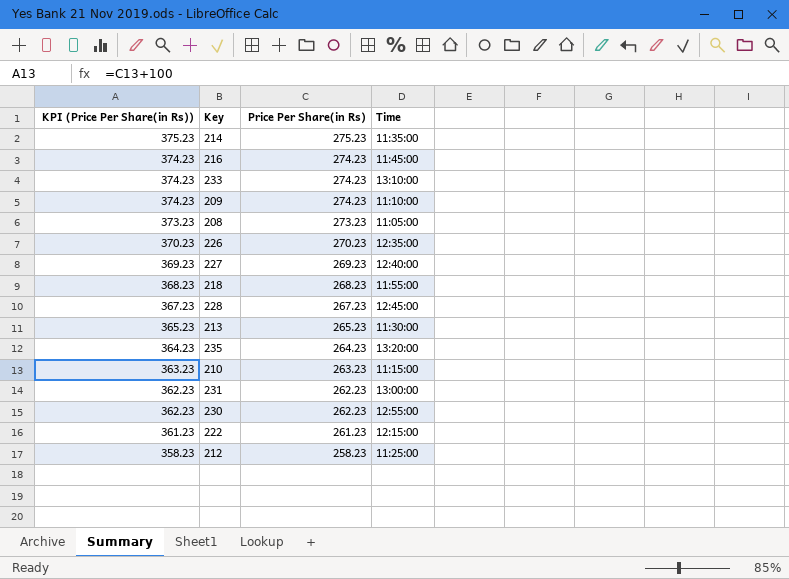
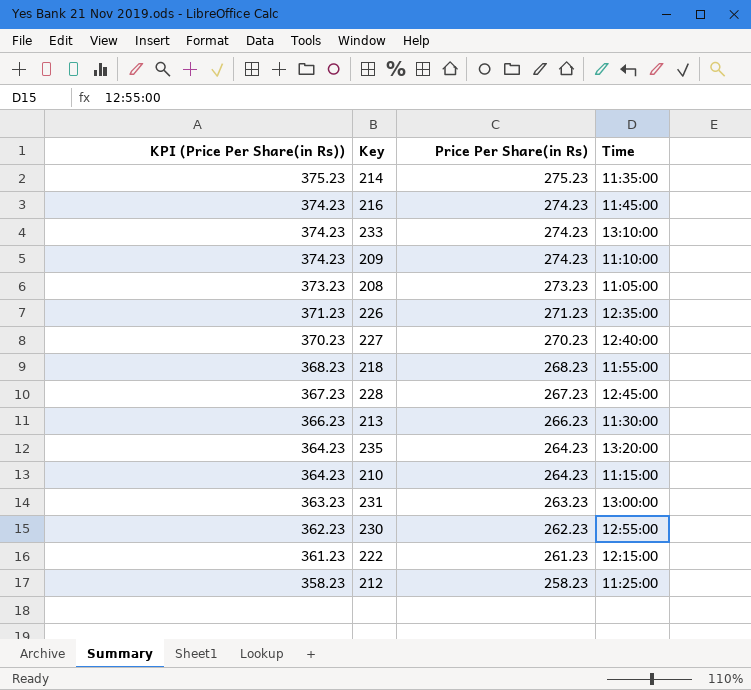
226 | KPI (Price Per Share(in Rs)): 370.23 -> 371.23
226 | Price Per Share(in Rs): 270.23 -> 271.23
227 | KPI (Price Per Share(in Rs)): 369.23 -> 370.23
227 | Price Per Share(in Rs): 269.23 -> 270.23
213 | KPI (Price Per Share(in Rs)): 365.23 -> 366.23
213 | Price Per Share(in Rs): 265.23 -> 266.23
210 | KPI (Price Per Share(in Rs)): 363.23 -> 364.23
210 | Price Per Share(in Rs): 263.23 -> 264.23
231 | KPI (Price Per Share(in Rs)): 362.23 -> 363.23
231 | Price Per Share(in Rs): 262.23 -> 263.23

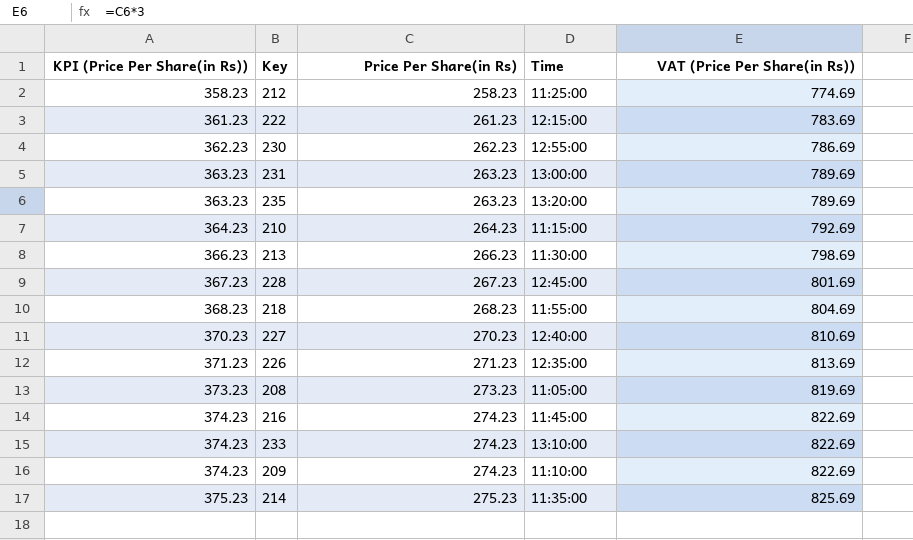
row order: KPI (Price Per Share(in Rs)) descending -> KPI (Price Per Share(in Rs)) ascending
column VAT (Price Per Share(in Rs)) | formula: none -> [Price Per Share(in Rs)] * 3
235 | KPI (Price Per Share(in Rs)): 364.23 -> 363.23
235 | Price Per Share(in Rs): 264.23 -> 263.23

